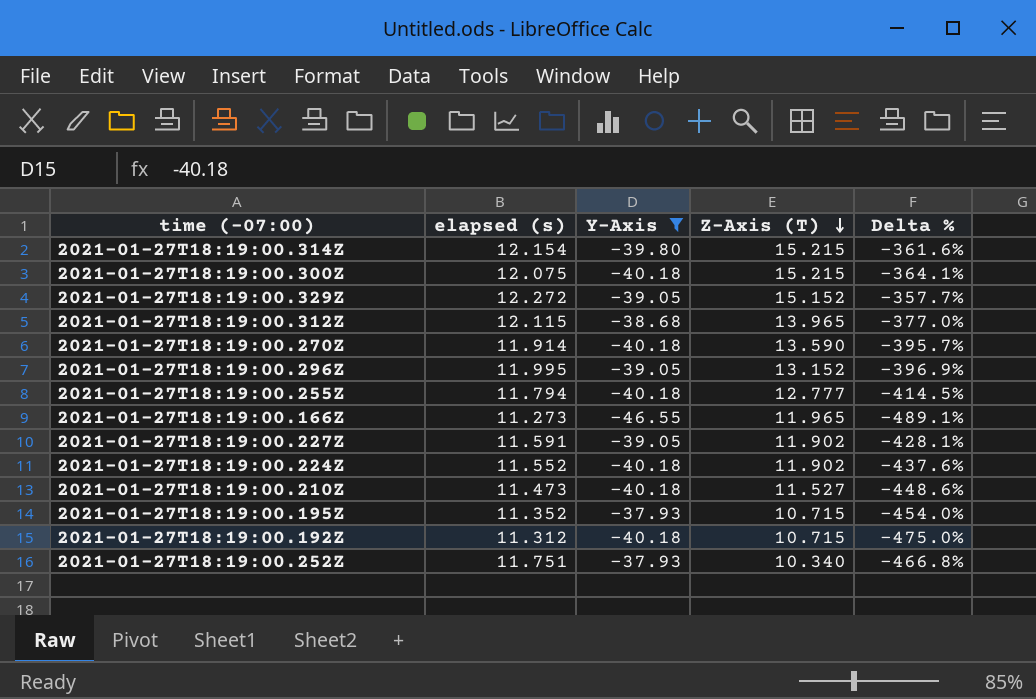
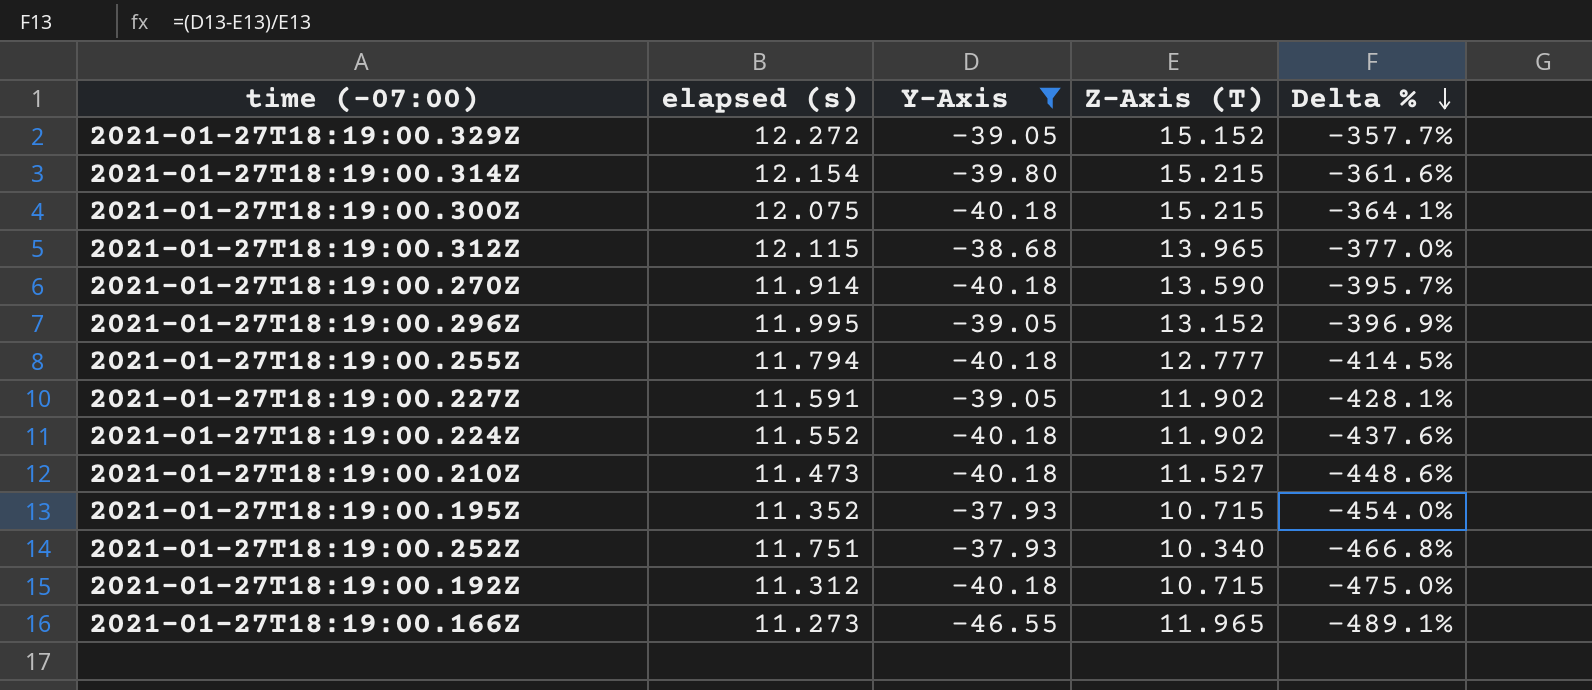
row order: Z-Axis (T) descending -> Delta % descending

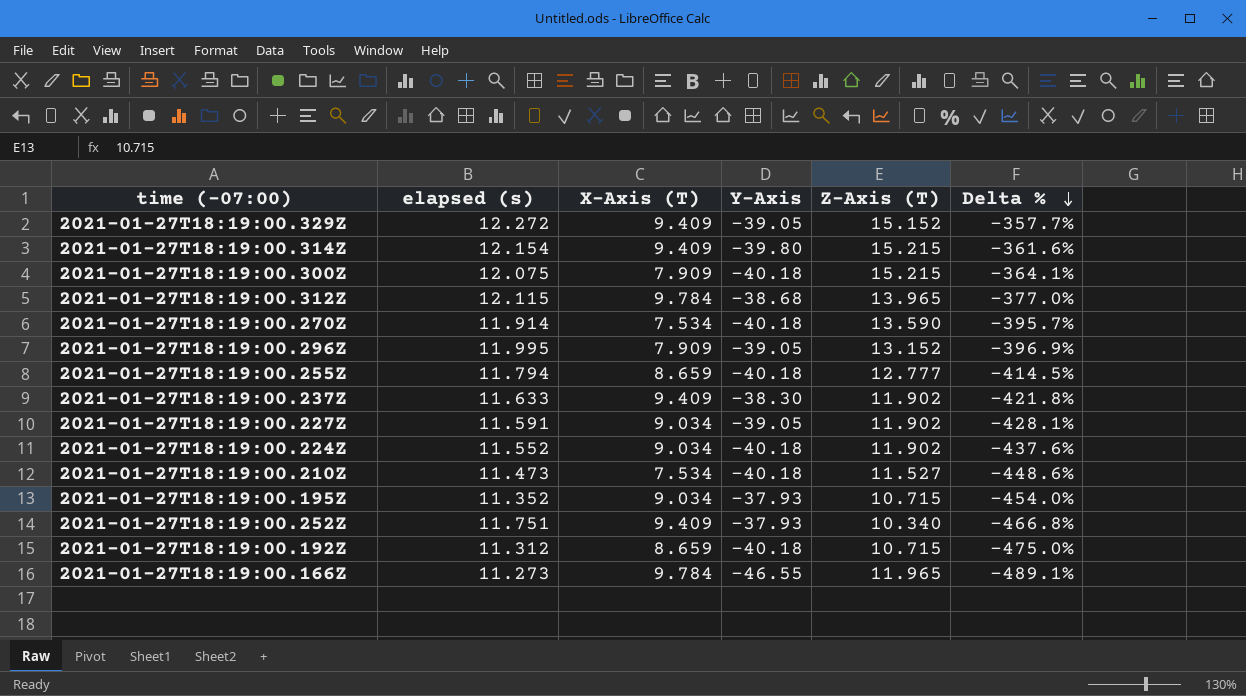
filter: Y-Axis != -38.30 -> none
column X-Axis (T) | position: none -> 3

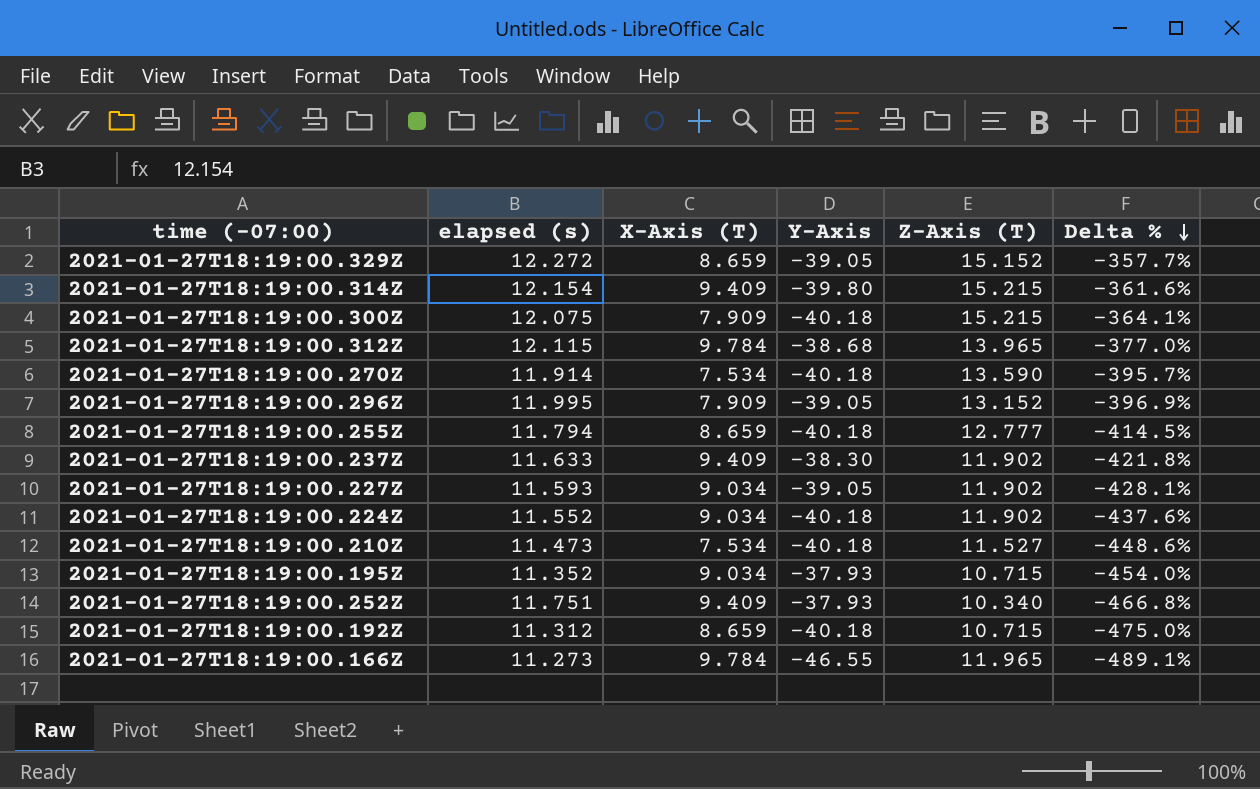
2021-01-27T18:19:00.329Z | X-Axis (T): 9.409 -> 8.659
2021-01-27T18:19:00.227Z | elapsed (s): 11.591 -> 11.593

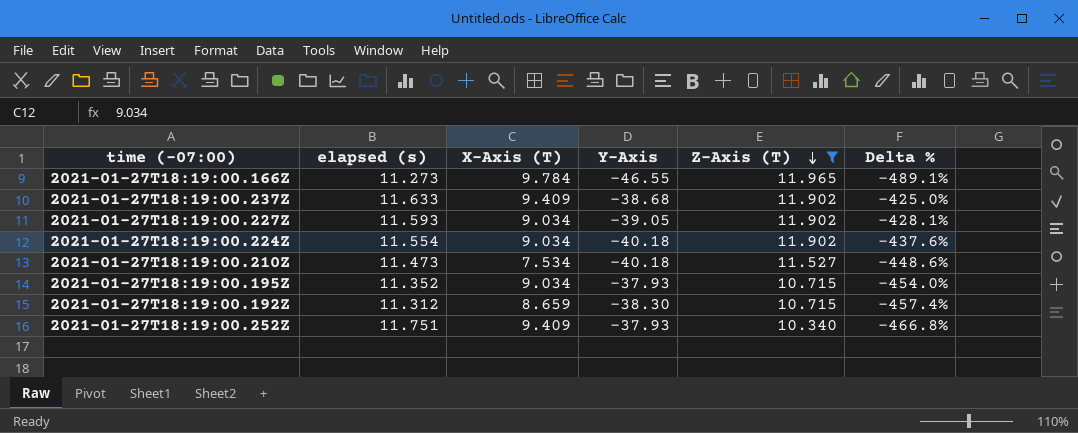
filter: none -> Z-Axis (T) <= 11.965
row order: Delta % descending -> Z-Axis (T) descending
2021-01-27T18:19:00.237Z | Y-Axis: -38.30 -> -38.68
2021-01-27T18:19:00.237Z | Delta %: -421.8% -> -425.0%
2021-01-27T18:19:00.224Z | elapsed (s): 11.552 -> 11.554
2021-01-27T18:19:00.192Z | Y-Axis: -40.18 -> -38.30
2021-01-27T18:19:00.192Z | Delta %: -475.0% -> -457.4%

